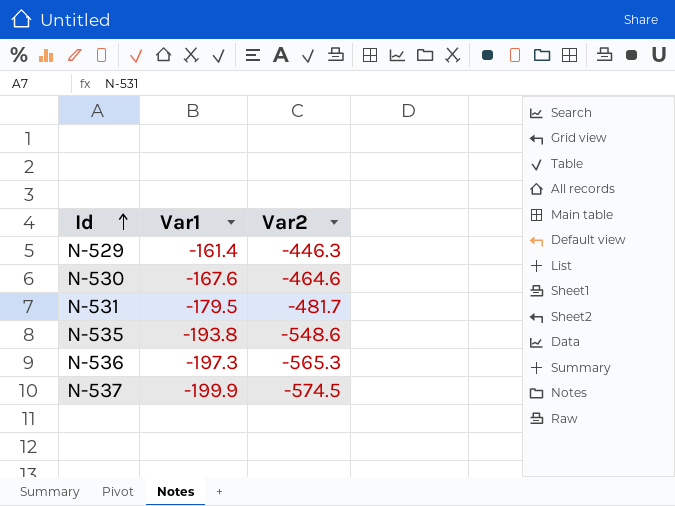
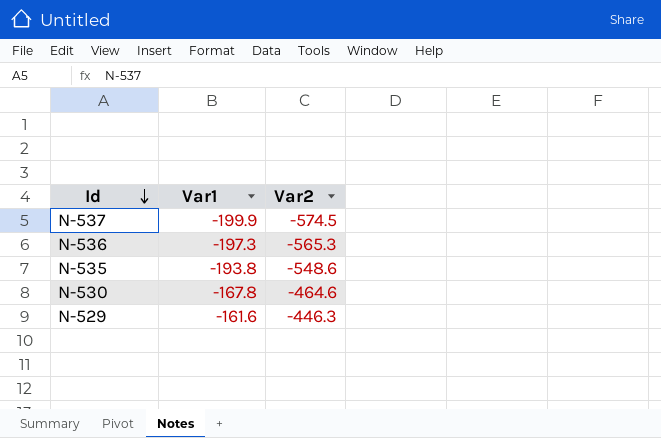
row order: Id ascending -> Id descending
row N-531: -179.5 | -481.7 -> none
N-530 | Var1: -167.6 -> -167.8
N-529 | Var1: -161.4 -> -161.6

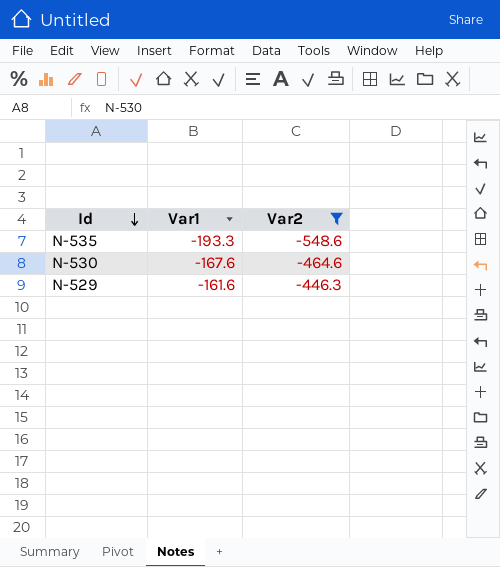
filter: none -> Var2 >= -548.6
N-535 | Var1: -193.8 -> -193.3
N-530 | Var1: -167.8 -> -167.6

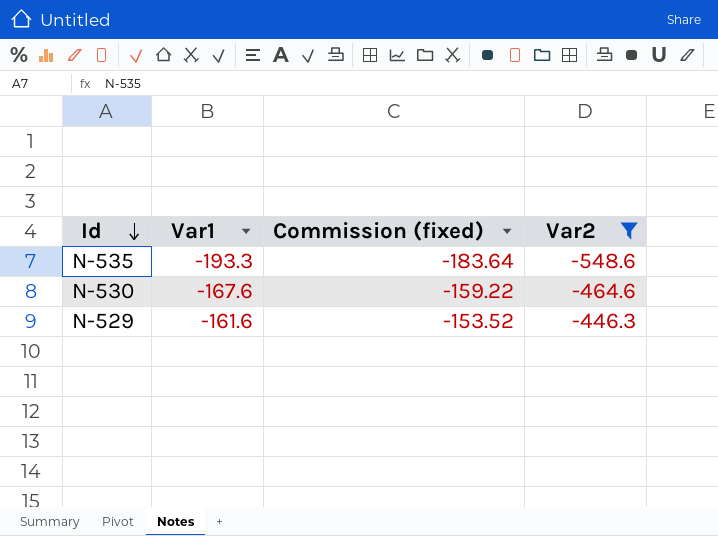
column Commission (fixed) | formula: none -> [Var1] * 0.95

